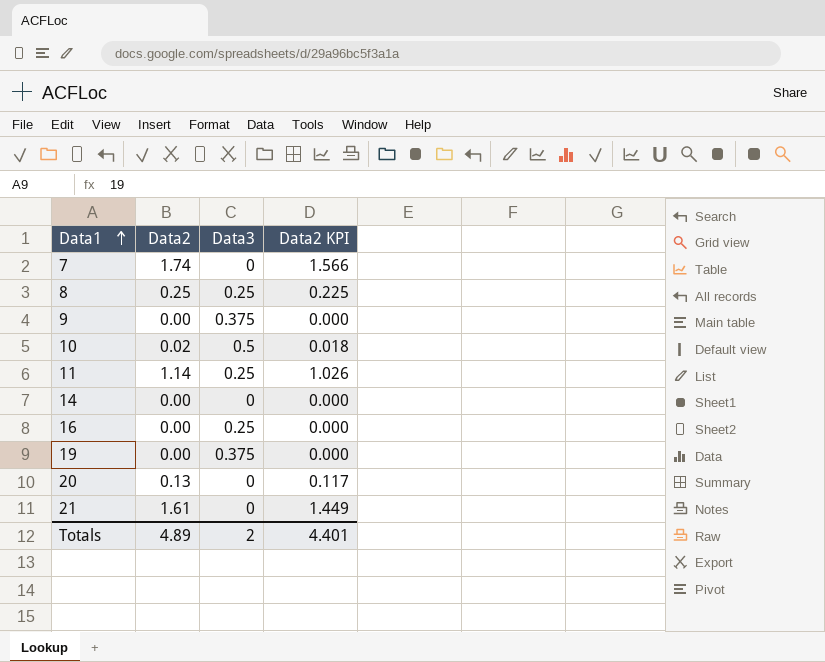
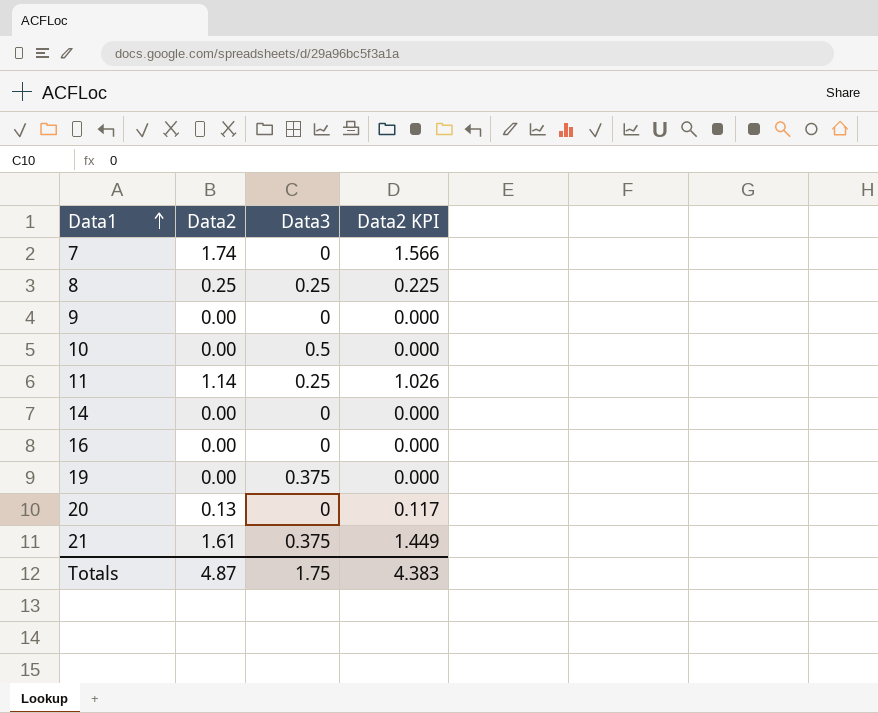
9 | Data3: 0.375 -> 0
10 | Data2: 0.02 -> 0.00
10 | Data2 KPI: 0.018 -> 0.000
16 | Data3: 0.25 -> 0
21 | Data3: 0 -> 0.375
Totals | Data2: 4.89 -> 4.87
Totals | Data3: 2 -> 1.75
Totals | Data2 KPI: 4.401 -> 4.383

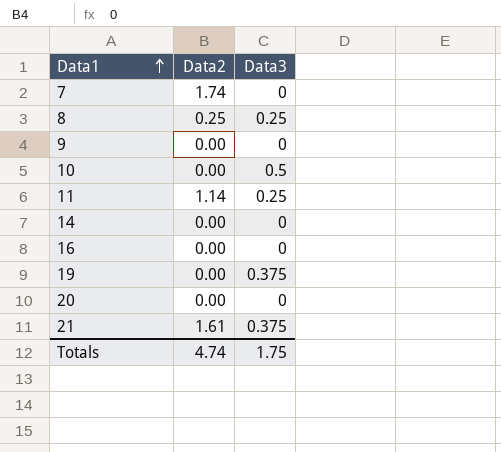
column Data2 KPI | formula: [Data2] * 0.9 -> none
20 | Data2: 0.13 -> 0.00
Totals | Data2: 4.87 -> 4.74

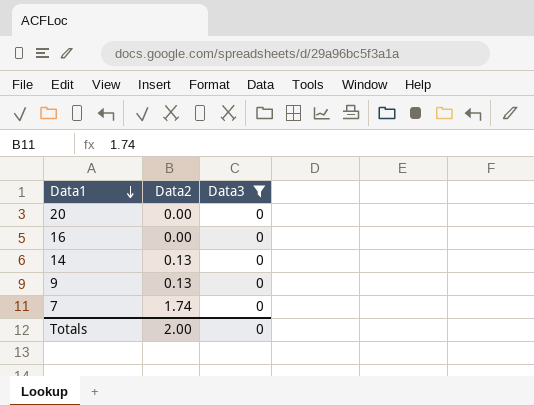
filter: none -> Data3 = 0
row order: Data1 ascending -> Data1 descending
14 | Data2: 0.00 -> 0.13
9 | Data2: 0.00 -> 0.13
Totals | Data2: 4.74 -> 2.00
Totals | Data3: 1.75 -> 0

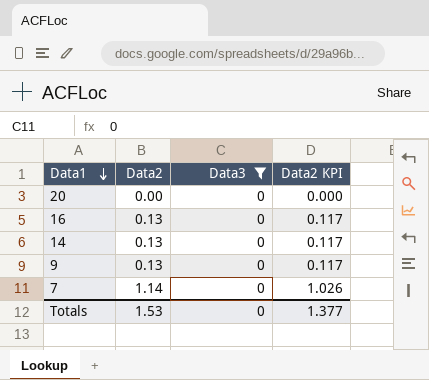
column Data2 KPI | formula: none -> [Data2] * 0.9
16 | Data2: 0.00 -> 0.13
7 | Data2: 1.74 -> 1.14
Totals | Data2: 2.00 -> 1.53

